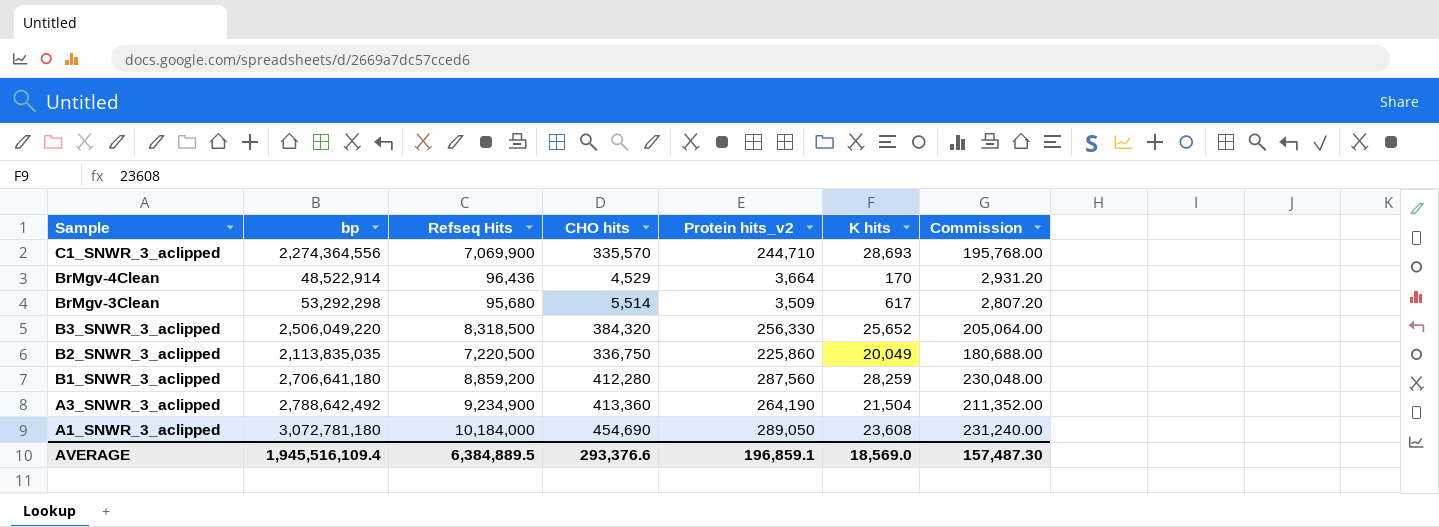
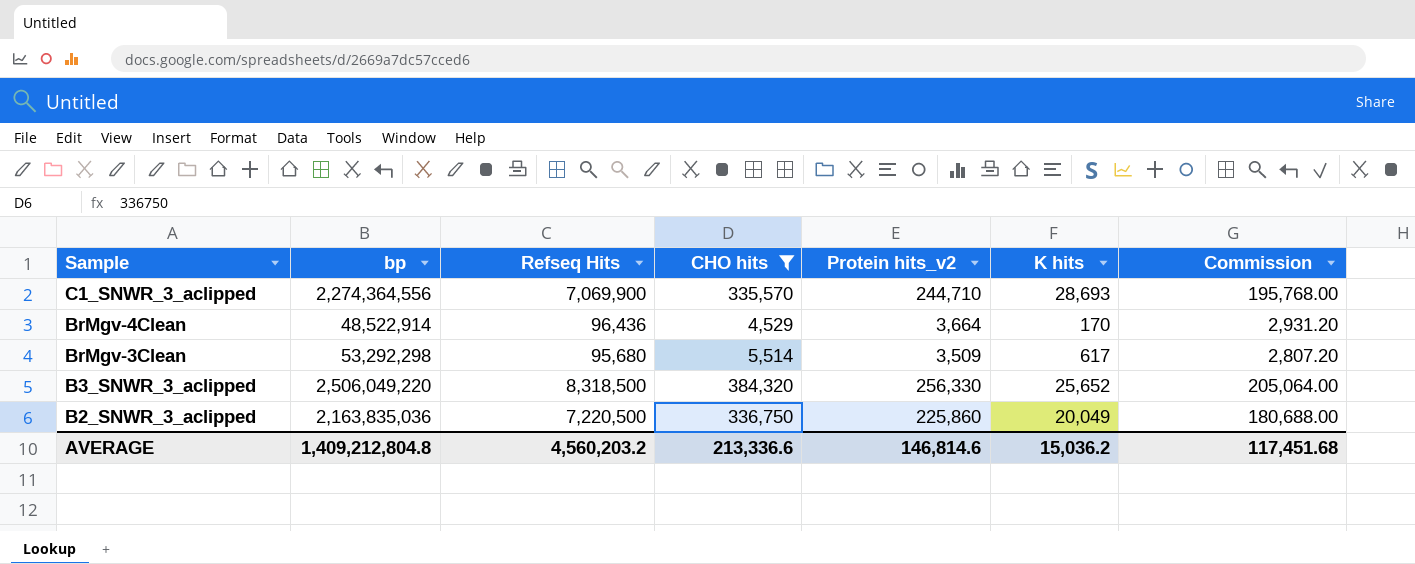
filter: none -> CHO hits <= 384,320
B2_SNWR_3_aclipped | bp: 2,113,835,035 -> 2,163,835,036
AVERAGE | bp: 1,945,516,109.4 -> 1,409,212,804.8
AVERAGE | Refseq Hits: 6,384,889.5 -> 4,560,203.2
AVERAGE | CHO hits: 293,376.6 -> 213,336.6
AVERAGE | Protein hits_v2: 196,859.1 -> 146,814.6
AVERAGE | K hits: 18,569.0 -> 15,036.2
AVERAGE | Commission: 157,487.30 -> 117,451.68

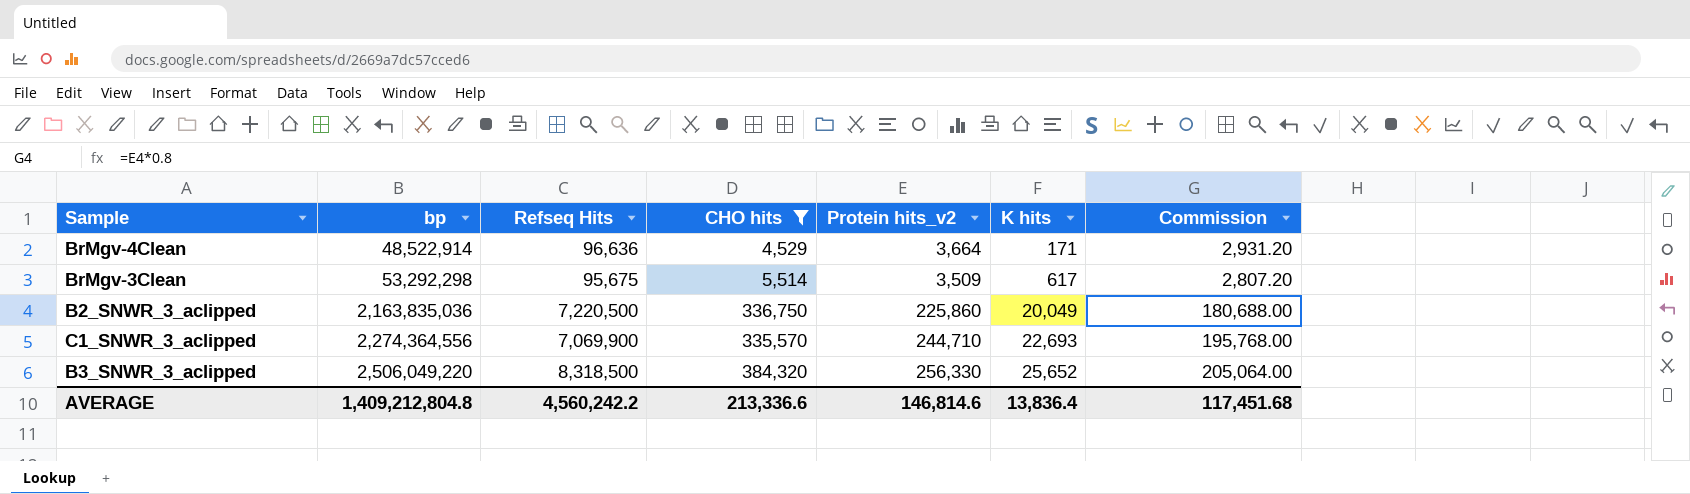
row order: Sample descending -> bp ascending
BrMgv-4Clean | Refseq Hits: 96,436 -> 96,636
BrMgv-4Clean | K hits: 170 -> 171
BrMgv-3Clean | Refseq Hits: 95,680 -> 95,675
C1_SNWR_3_aclipped | K hits: 28,693 -> 22,693
AVERAGE | Refseq Hits: 4,560,203.2 -> 4,560,242.2
AVERAGE | K hits: 15,036.2 -> 13,836.4

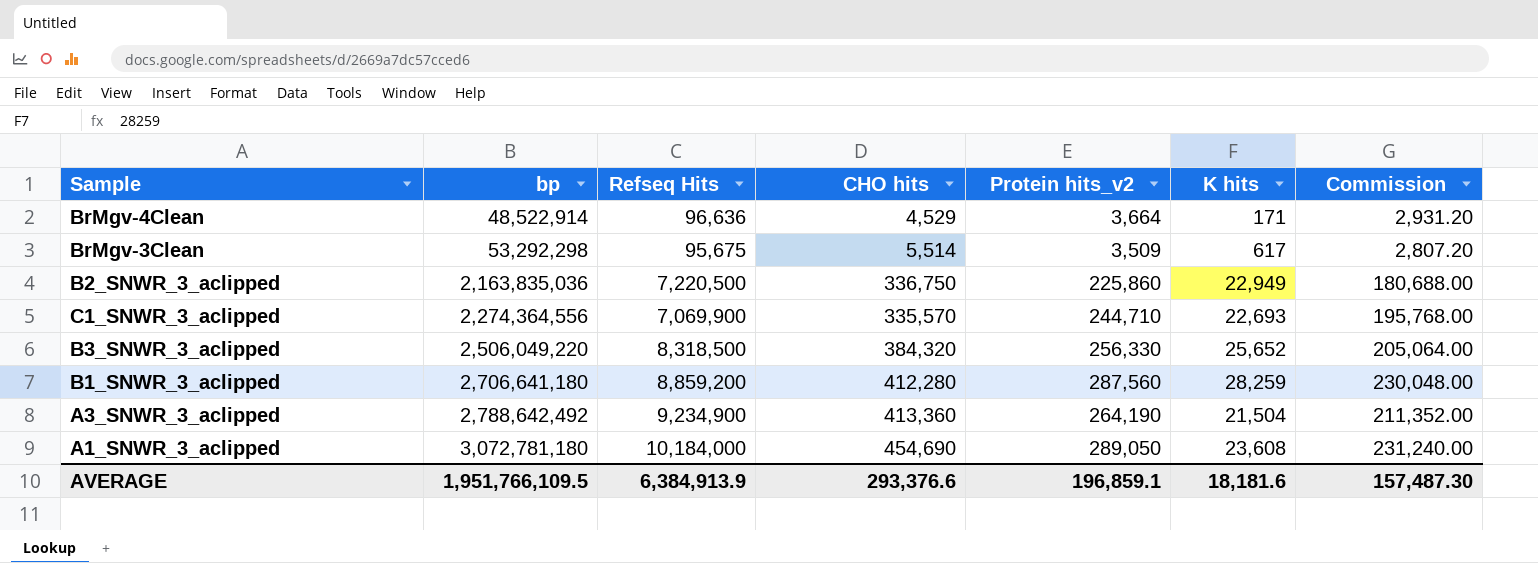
filter: CHO hits <= 384,320 -> none
B2_SNWR_3_aclipped | K hits: 20,049 -> 22,949
AVERAGE | bp: 1,409,212,804.8 -> 1,951,766,109.5
AVERAGE | Refseq Hits: 4,560,242.2 -> 6,384,913.9
AVERAGE | CHO hits: 213,336.6 -> 293,376.6
AVERAGE | Protein hits_v2: 146,814.6 -> 196,859.1
AVERAGE | K hits: 13,836.4 -> 18,181.6
AVERAGE | Commission: 117,451.68 -> 157,487.30

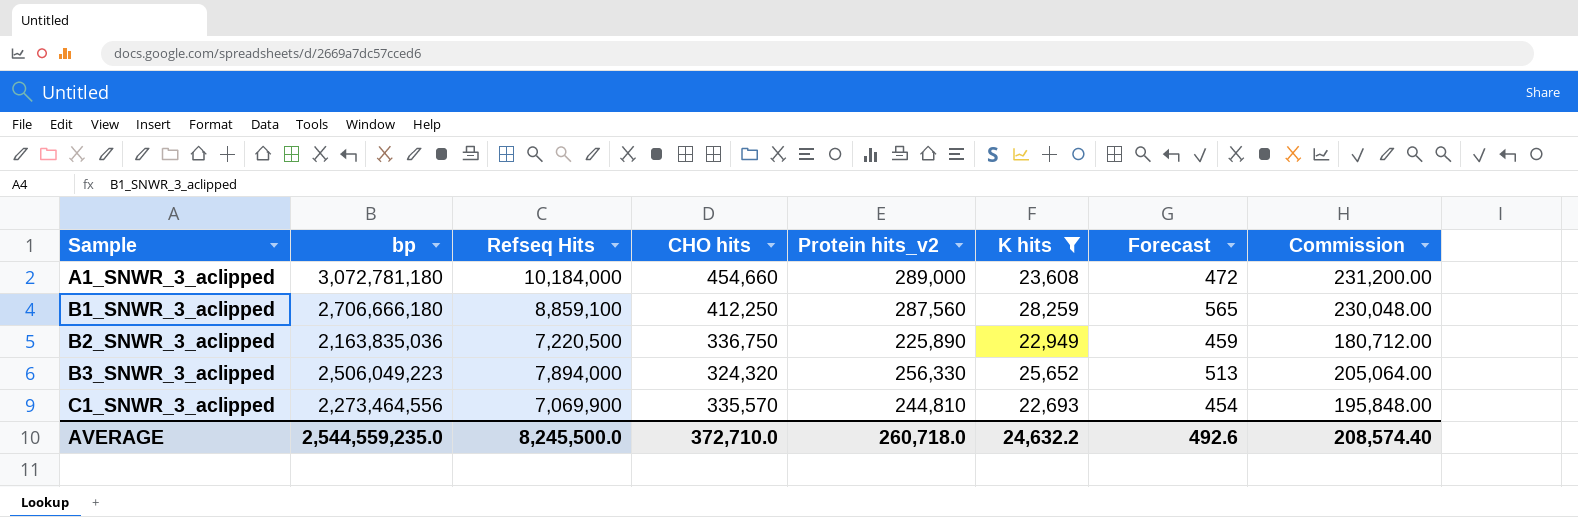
filter: none -> K hits >= 22,693
row order: bp ascending -> Sample ascending
column Forecast | formula: none -> [K hits] * 0.02
A1_SNWR_3_aclipped | CHO hits: 454,690 -> 454,660
A1_SNWR_3_aclipped | Protein hits_v2: 289,050 -> 289,000
A1_SNWR_3_aclipped | Commission: 231,240.00 -> 231,200.00
B1_SNWR_3_aclipped | bp: 2,706,641,180 -> 2,706,666,180
B1_SNWR_3_aclipped | Refseq Hits: 8,859,200 -> 8,859,100
B1_SNWR_3_aclipped | CHO hits: 412,280 -> 412,250
B2_SNWR_3_aclipped | Protein hits_v2: 225,860 -> 225,890
B2_SNWR_3_aclipped | Commission: 180,688.00 -> 180,712.00
B3_SNWR_3_aclipped | bp: 2,506,049,220 -> 2,506,049,223
B3_SNWR_3_aclipped | Refseq Hits: 8,318,500 -> 7,894,000
B3_SNWR_3_aclipped | CHO hits: 384,320 -> 324,320
C1_SNWR_3_aclipped | bp: 2,274,364,556 -> 2,273,464,556
C1_SNWR_3_aclipped | Protein hits_v2: 244,710 -> 244,810
C1_SNWR_3_aclipped | Commission: 195,768.00 -> 195,848.00
AVERAGE | bp: 1,951,766,109.5 -> 2,544,559,235.0
AVERAGE | Refseq Hits: 6,384,913.9 -> 8,245,500.0
AVERAGE | CHO hits: 293,376.6 -> 372,710.0
AVERAGE | Protein hits_v2: 196,859.1 -> 260,718.0
AVERAGE | K hits: 18,181.6 -> 24,632.2
AVERAGE | Commission: 157,487.30 -> 208,574.40

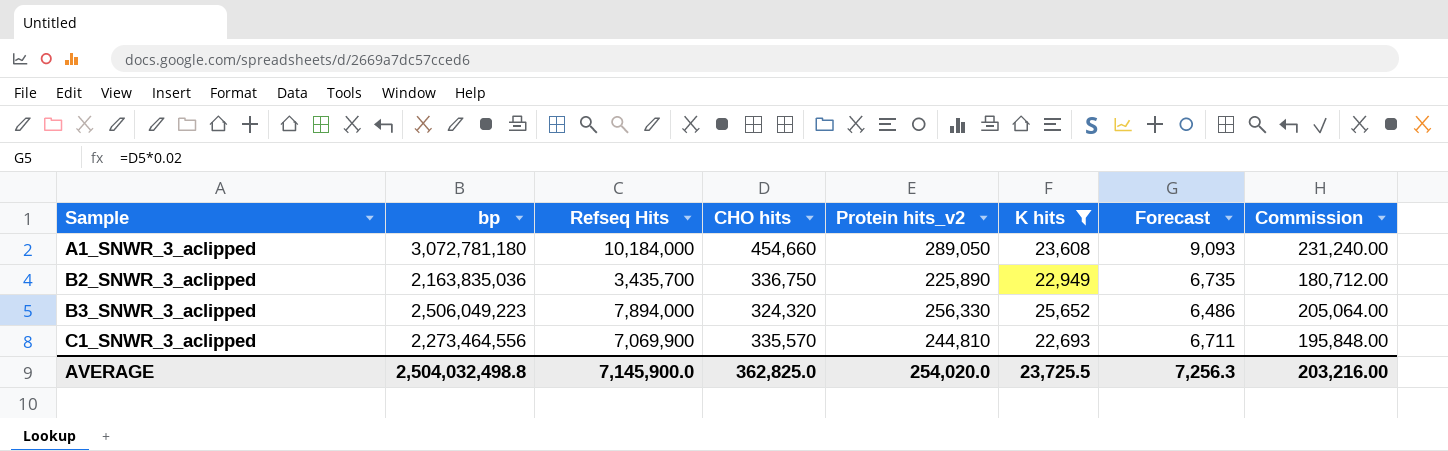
column Forecast | formula: [K hits] * 0.02 -> [CHO hits] * 0.02
row B1_SNWR_3_aclipped: 2,706,666,180 | 8,859,100 | 412,250 | 287,560 | 28,259 | 565 | 230,048.00 -> none
A1_SNWR_3_aclipped | Protein hits_v2: 289,000 -> 289,050
A1_SNWR_3_aclipped | Commission: 231,200.00 -> 231,240.00
B2_SNWR_3_aclipped | Refseq Hits: 7,220,500 -> 3,435,700
AVERAGE | bp: 2,544,559,235.0 -> 2,504,032,498.8
AVERAGE | Refseq Hits: 8,245,500.0 -> 7,145,900.0
AVERAGE | CHO hits: 372,710.0 -> 362,825.0
AVERAGE | Protein hits_v2: 260,718.0 -> 254,020.0
AVERAGE | K hits: 24,632.2 -> 23,725.5
AVERAGE | Forecast: 492.6 -> 7,256.3
AVERAGE | Commission: 208,574.40 -> 203,216.00

